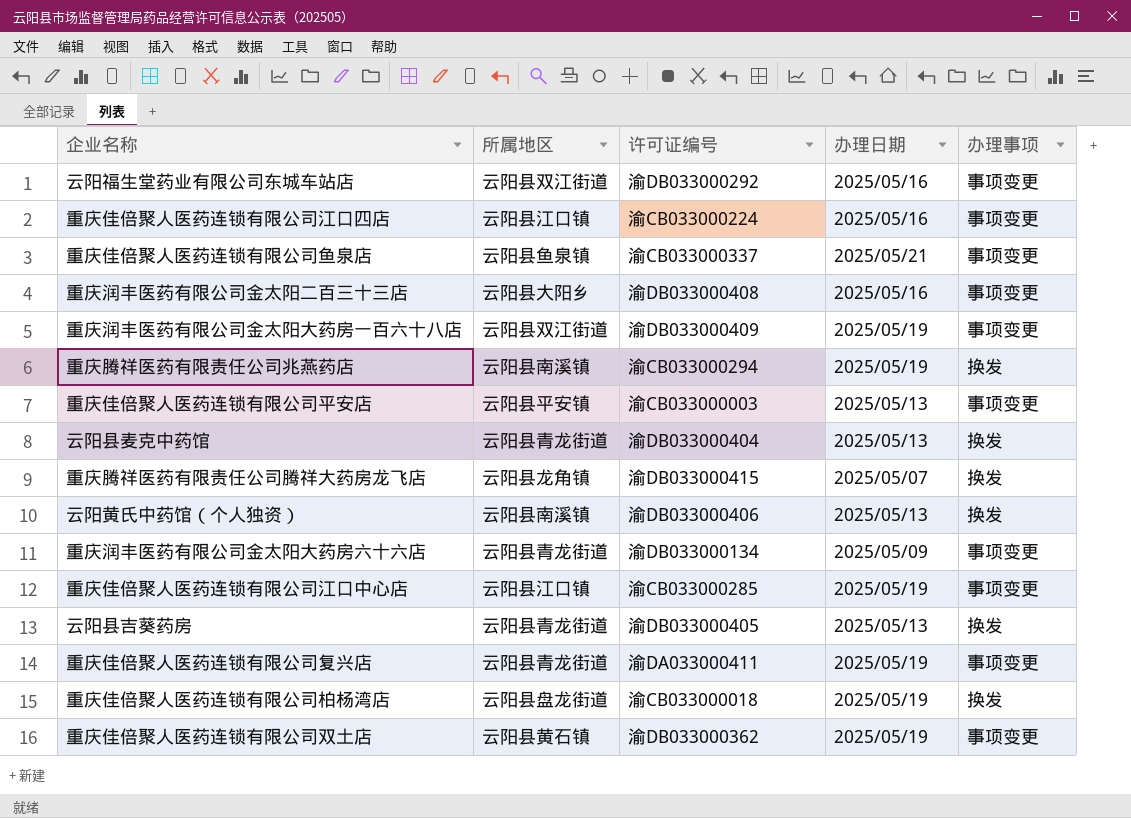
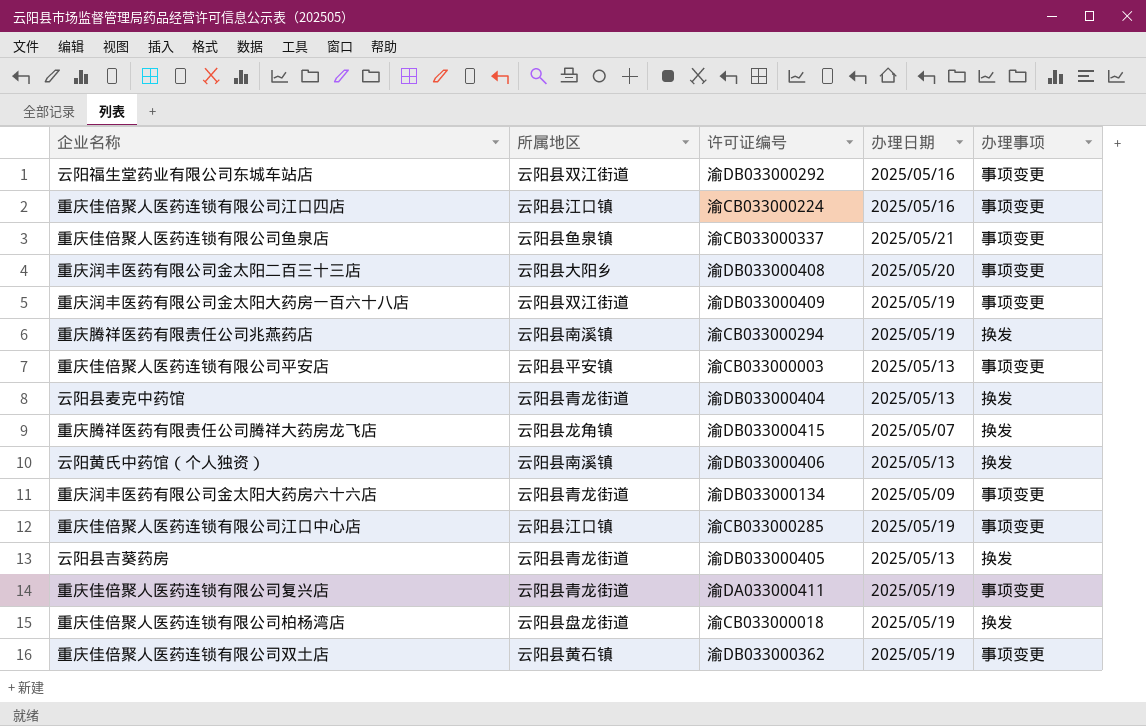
重庆润丰医药有限公司金太阳二百三十三店 | 办理日期: 2025/05/16 -> 2025/05/20

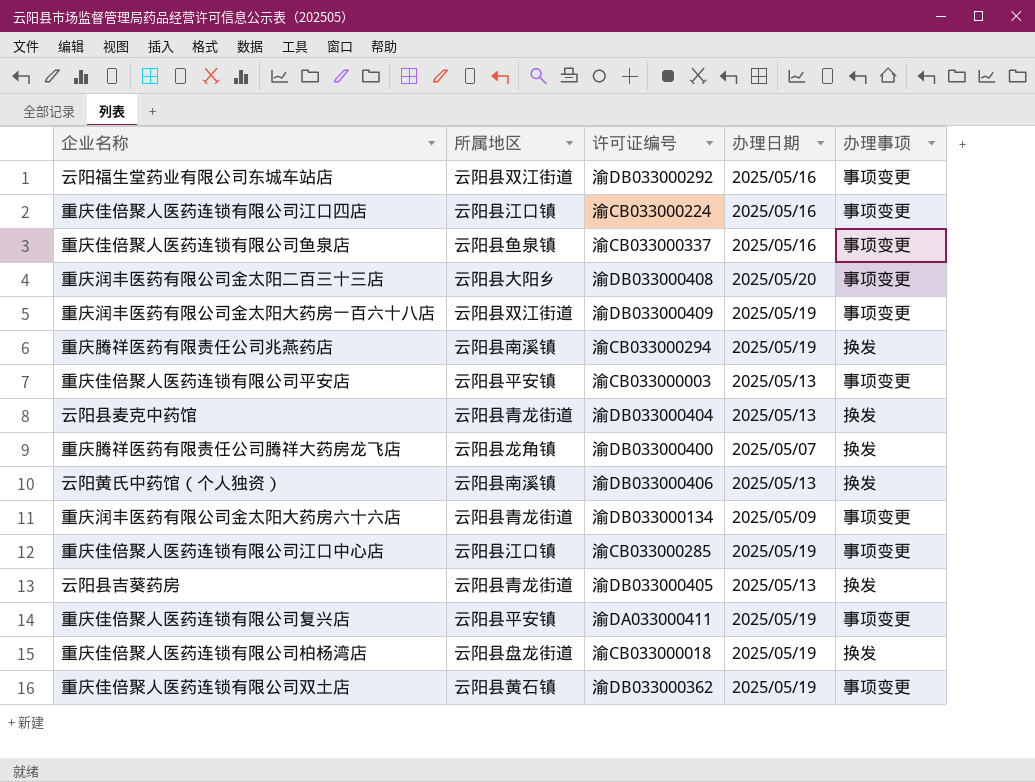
重庆佳倍聚人医药连锁有限公司鱼泉店 | 办理日期: 2025/05/21 -> 2025/05/16
重庆腾祥医药有限责任公司腾祥大药房龙飞店 | 许可证编号: 渝DB033000415 -> 渝DB033000400
重庆佳倍聚人医药连锁有限公司复兴店 | 所属地区: 云阳县青龙街道 -> 云阳县平安镇

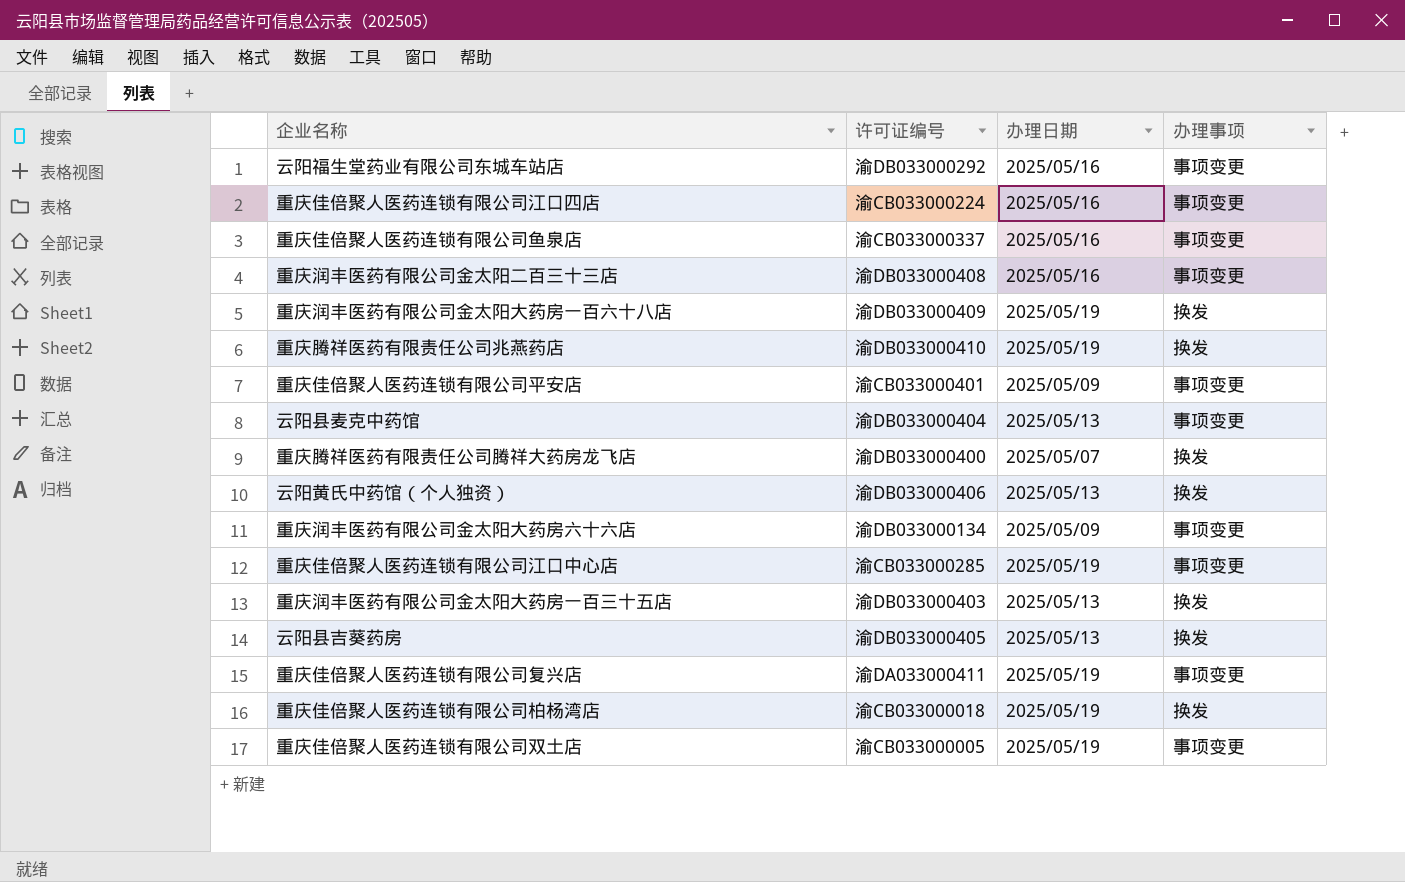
column 所属地区 | position: 2 -> none
重庆润丰医药有限公司金太阳二百三十三店 | 办理日期: 2025/05/20 -> 2025/05/16
重庆润丰医药有限公司金太阳大药房一百六十八店 | 办理事项: 事项变更 -> 换发
重庆腾祥医药有限责任公司兆燕药店 | 许可证编号: 渝CB033000294 -> 渝DB033000410
重庆佳倍聚人医药连锁有限公司平安店 | 许可证编号: 渝CB033000003 -> 渝CB033000401
重庆佳倍聚人医药连锁有限公司平安店 | 办理日期: 2025/05/13 -> 2025/05/09
云阳县麦克中药馆 | 办理事项: 换发 -> 事项变更
row 重庆润丰医药有限公司金太阳大药房一百三十五店: none -> 渝DB033000403 | 2025/05/13 | 换发
重庆佳倍聚人医药连锁有限公司双土店 | 许可证编号: 渝DB033000362 -> 渝CB033000005

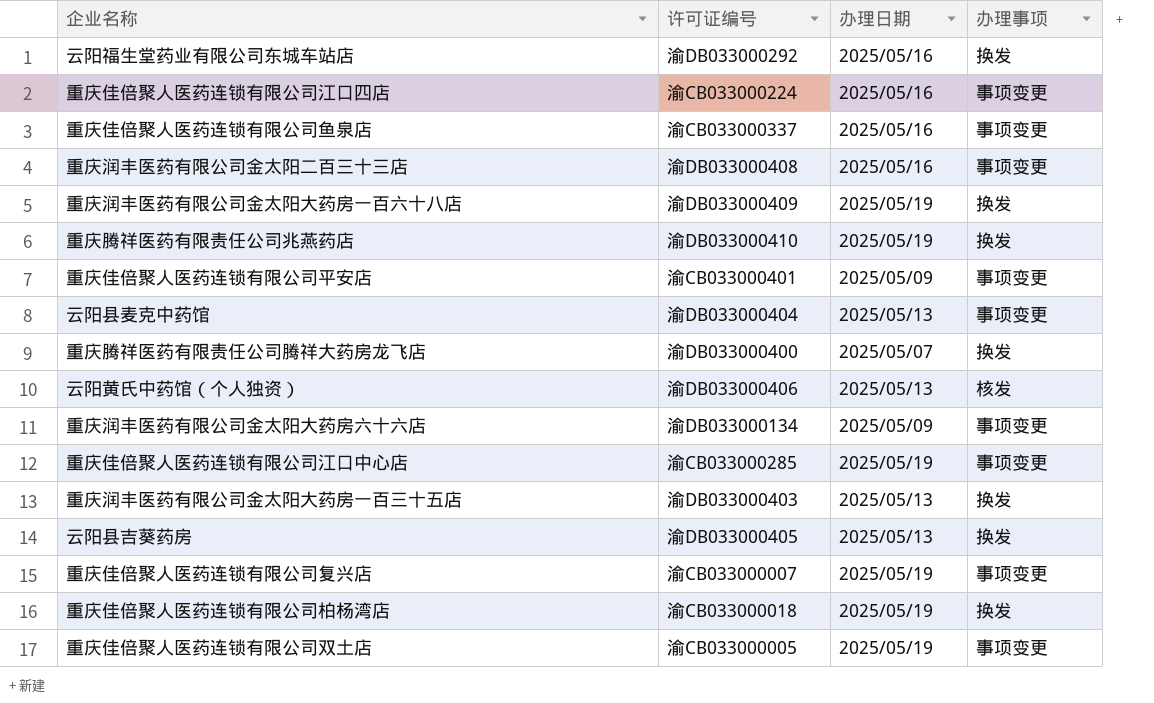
云阳福生堂药业有限公司东城车站店 | 办理事项: 事项变更 -> 换发
云阳黄氏中药馆（个人独资） | 办理事项: 换发 -> 核发
重庆佳倍聚人医药连锁有限公司复兴店 | 许可证编号: 渝DA033000411 -> 渝CB033000007

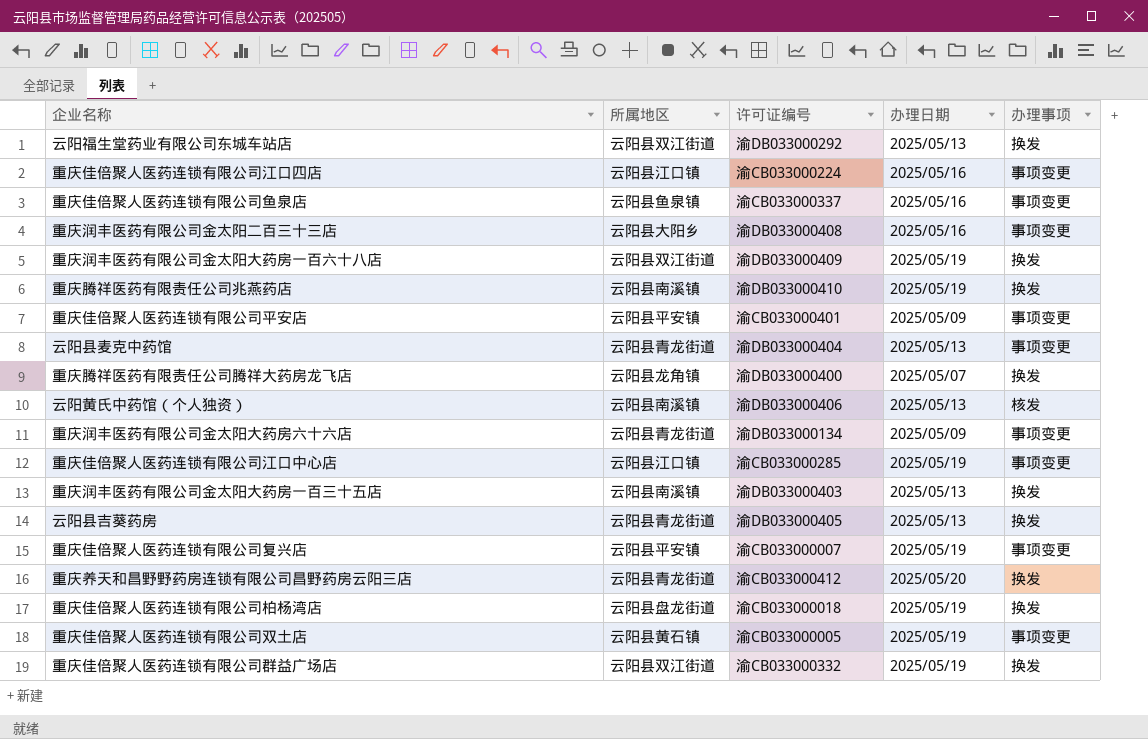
column 所属地区 | position: none -> 2
云阳福生堂药业有限公司东城车站店 | 办理日期: 2025/05/16 -> 2025/05/13
row 重庆养天和昌野野药房连锁有限公司昌野药房云阳三店: none -> 云阳县青龙街道 | 渝CB033000412 | 2025/05/20 | 换发
row 重庆佳倍聚人医药连锁有限公司群益广场店: none -> 云阳县双江街道 | 渝CB033000332 | 2025/05/19 | 换发

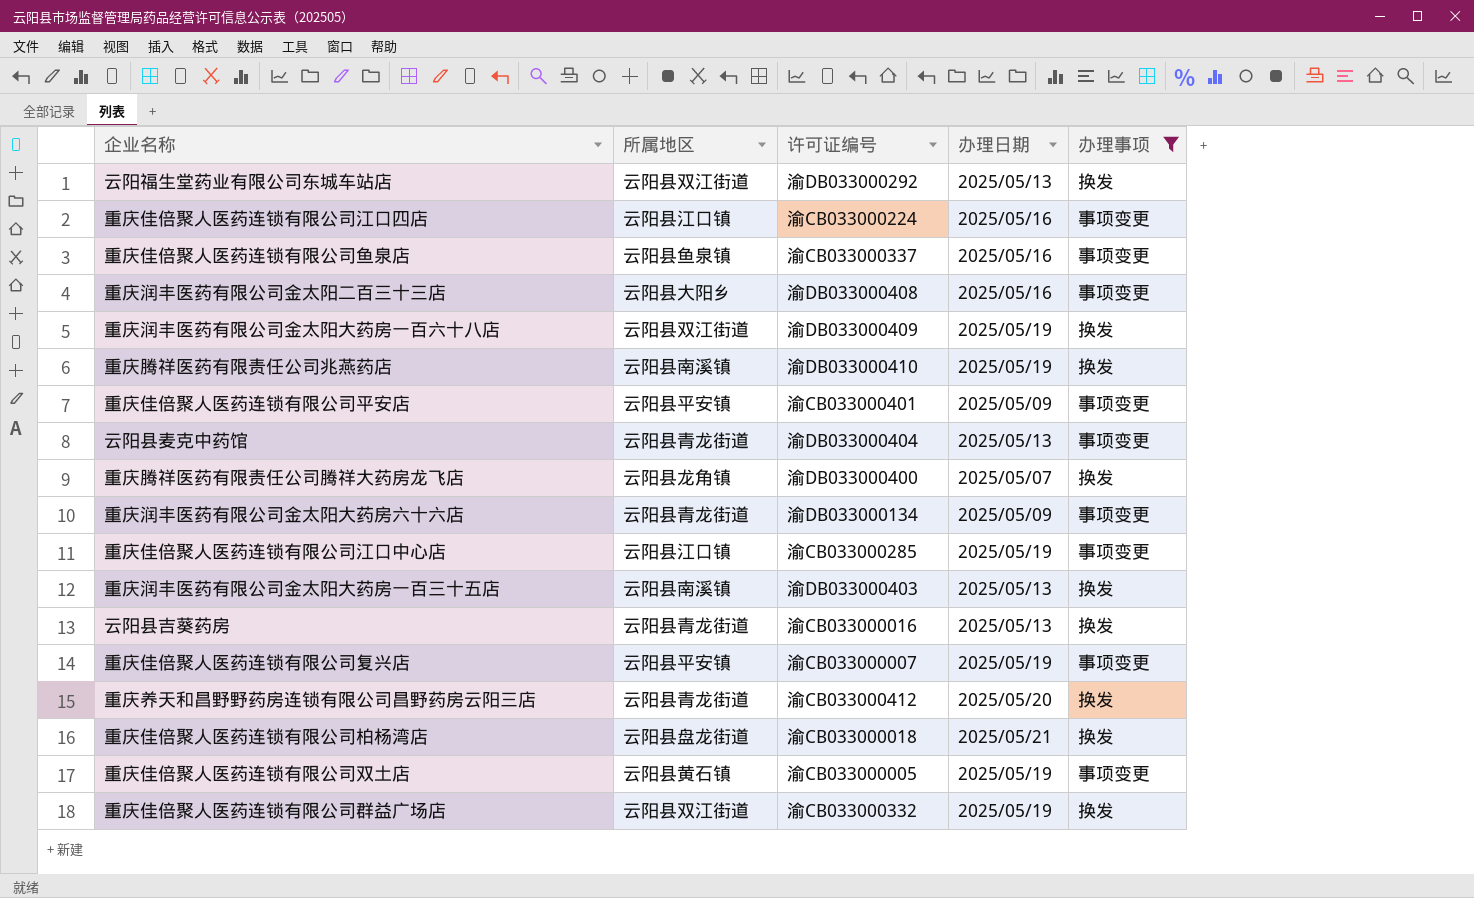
filter: none -> 办理事项 != 核发
云阳县吉葵药房 | 许可证编号: 渝DB033000405 -> 渝CB033000016
重庆佳倍聚人医药连锁有限公司柏杨湾店 | 办理日期: 2025/05/19 -> 2025/05/21

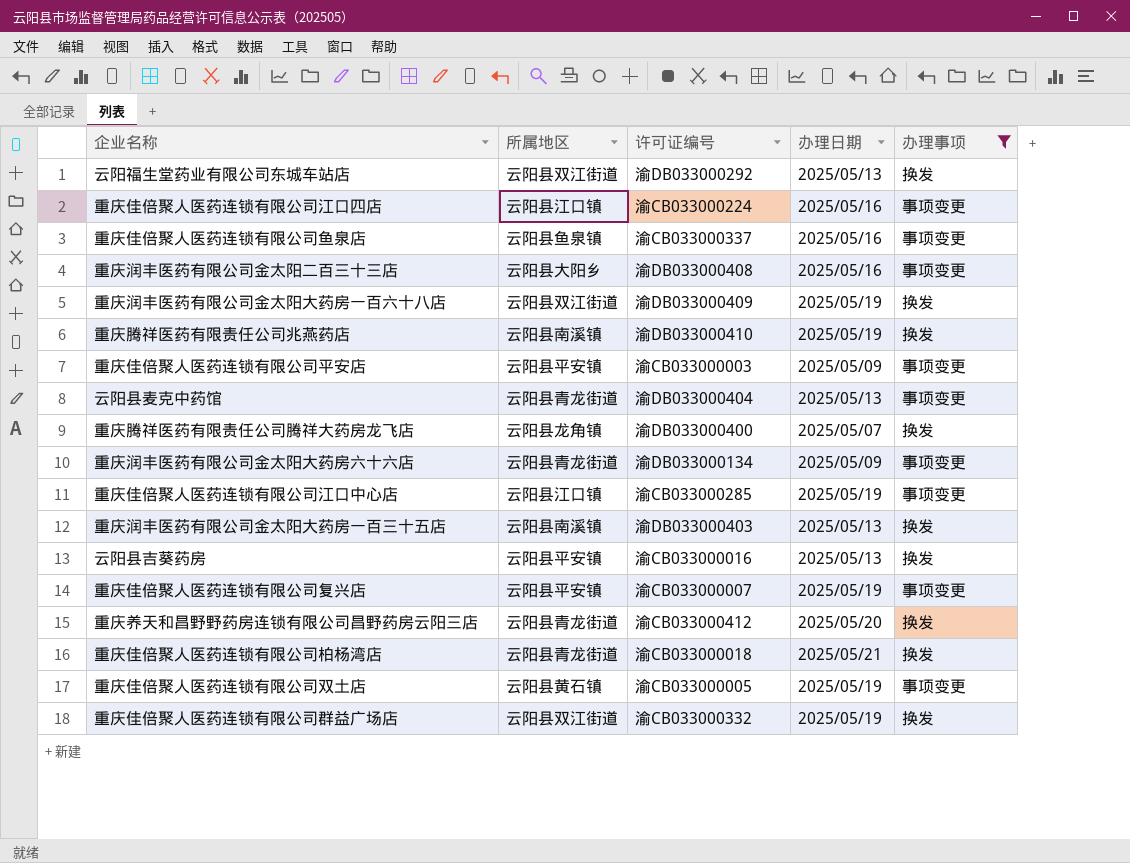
重庆佳倍聚人医药连锁有限公司平安店 | 许可证编号: 渝CB033000401 -> 渝CB033000003
云阳县吉葵药房 | 所属地区: 云阳县青龙街道 -> 云阳县平安镇
重庆佳倍聚人医药连锁有限公司柏杨湾店 | 所属地区: 云阳县盘龙街道 -> 云阳县青龙街道

